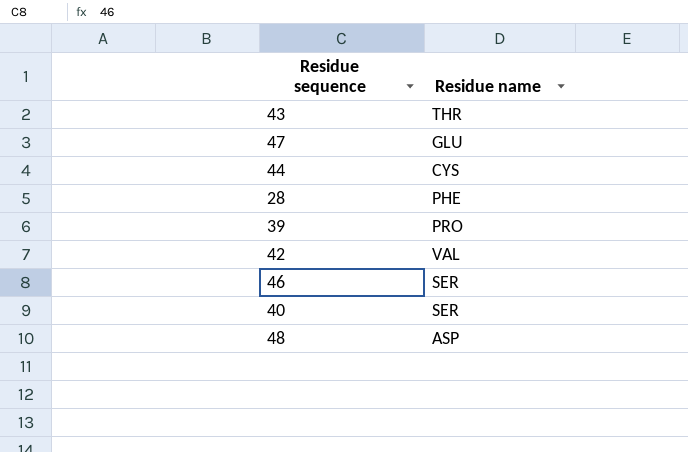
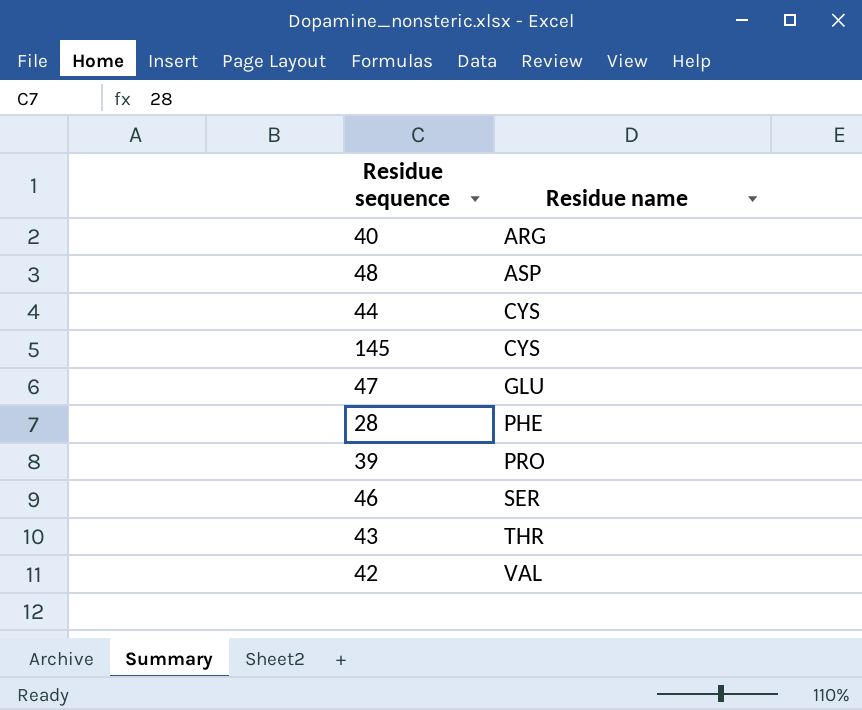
row order: none -> Residue name ascending
40 | Residue name: SER -> ARG
row 145: none -> CYS

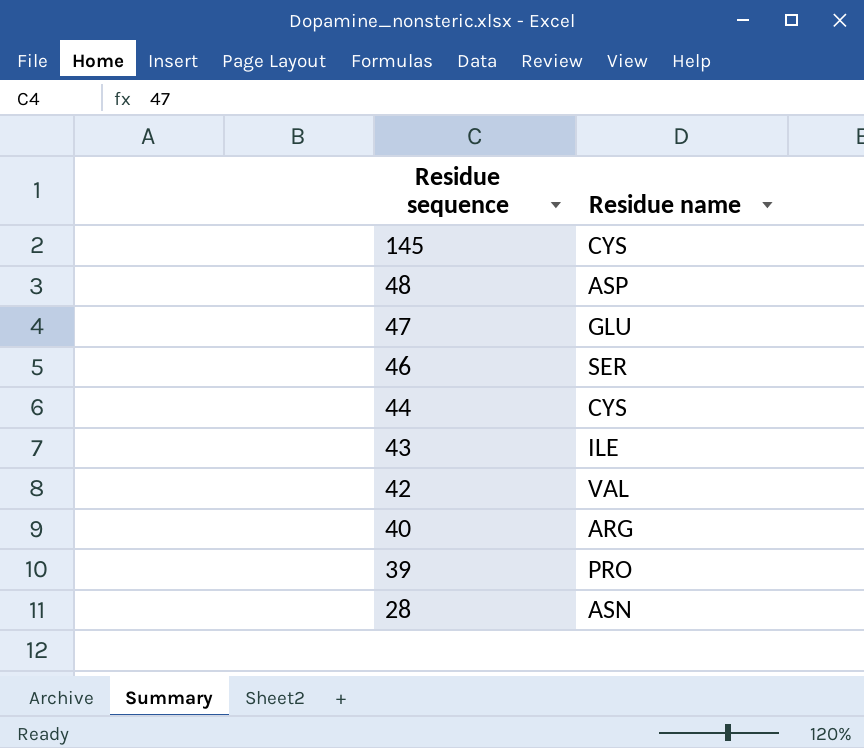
row order: Residue name ascending -> Residue sequence descending
43 | Residue name: THR -> ILE
28 | Residue name: PHE -> ASN

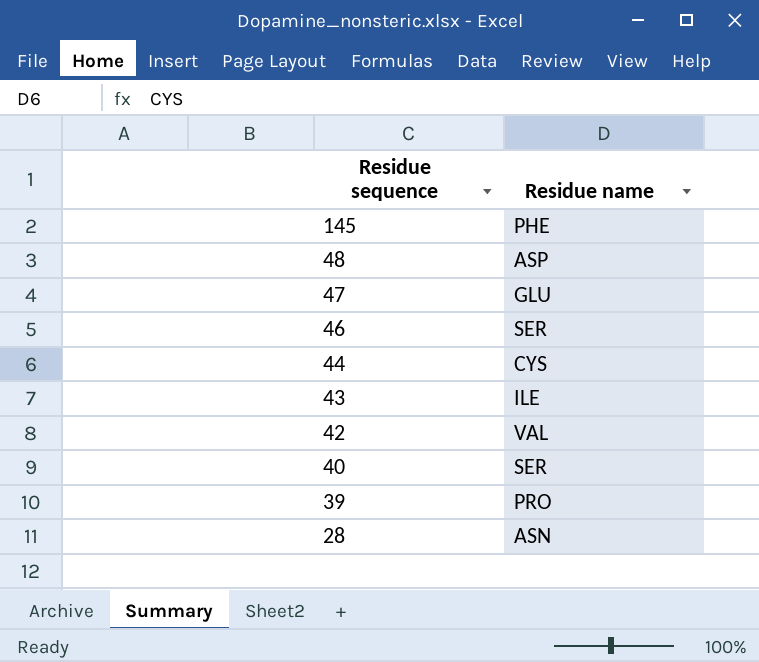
145 | Residue name: CYS -> PHE
40 | Residue name: ARG -> SER

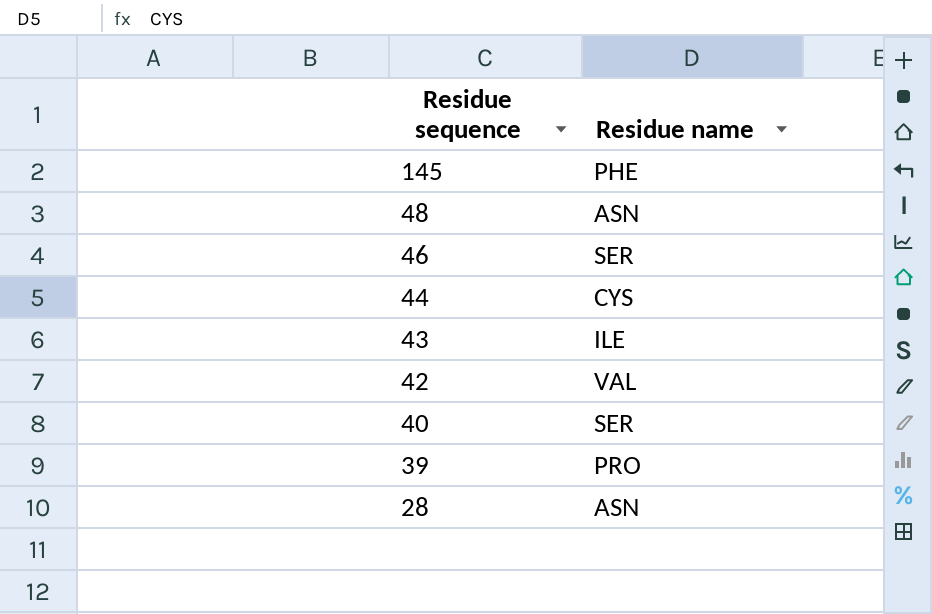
row 47: GLU -> none
48 | Residue name: ASP -> ASN

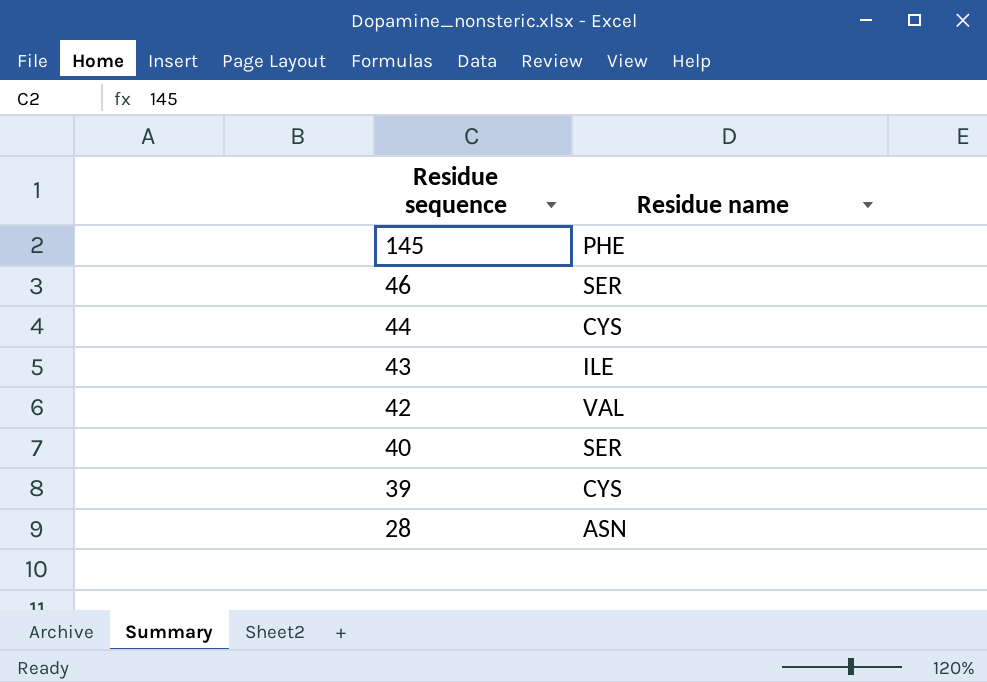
row 48: ASN -> none
39 | Residue name: PRO -> CYS

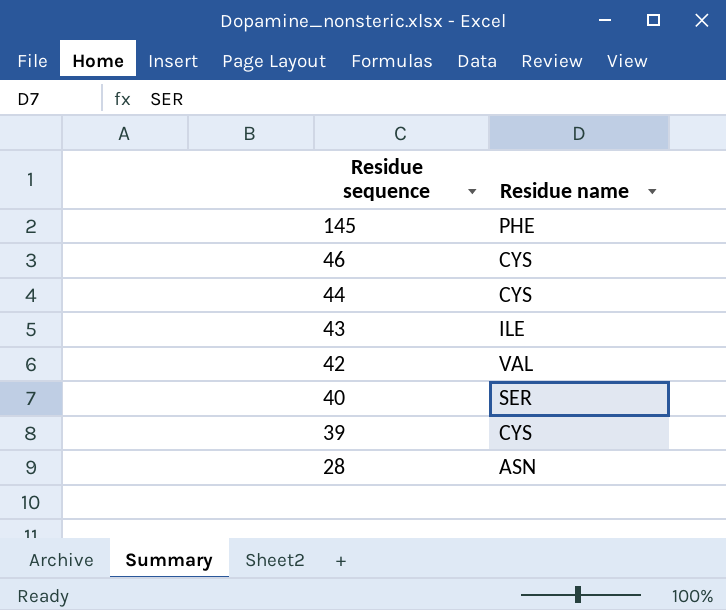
46 | Residue name: SER -> CYS

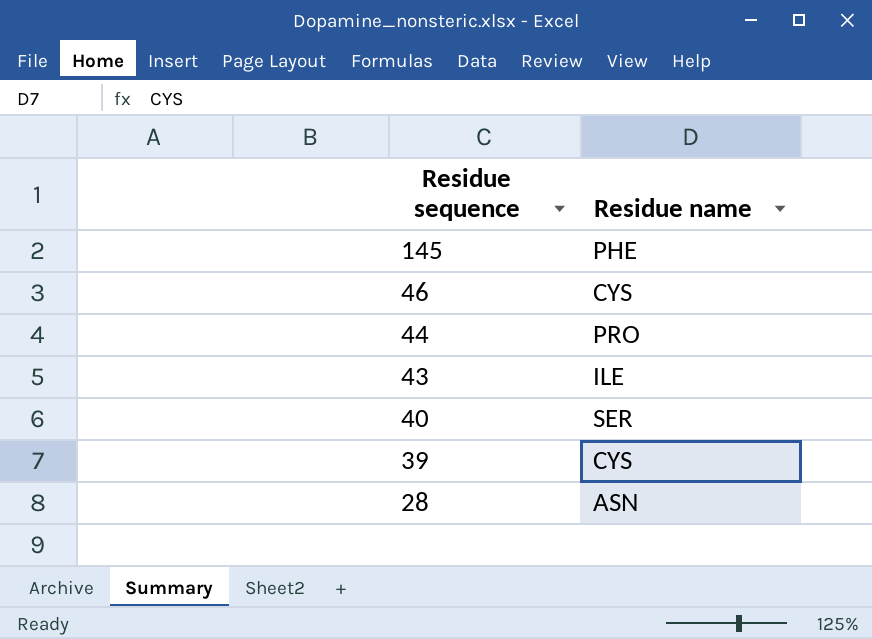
row 42: VAL -> none
44 | Residue name: CYS -> PRO

